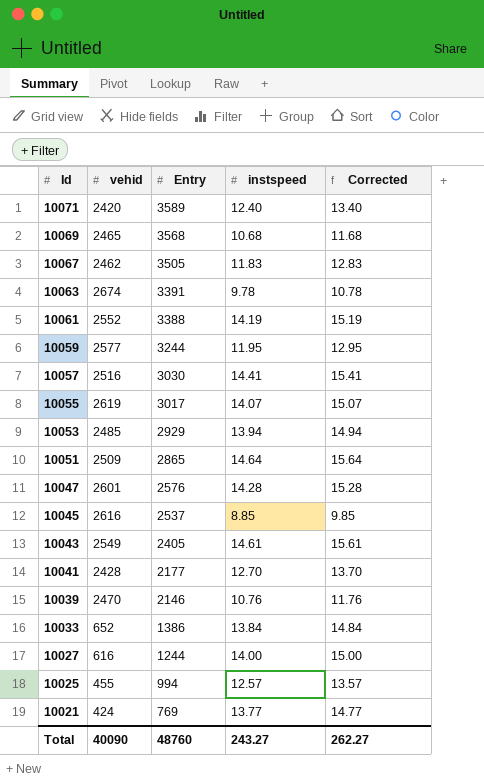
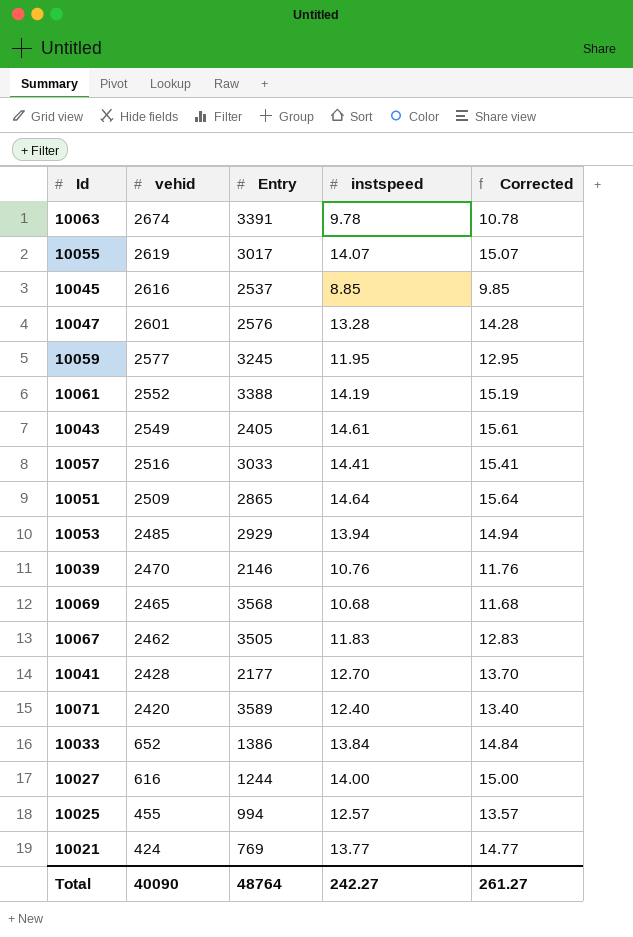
row order: Id descending -> vehid descending
10047 | instspeed: 14.28 -> 13.28
10047 | Corrected: 15.28 -> 14.28
10059 | Entry: 3244 -> 3245
10057 | Entry: 3030 -> 3033
Total | Entry: 48760 -> 48764
Total | instspeed: 243.27 -> 242.27
Total | Corrected: 262.27 -> 261.27

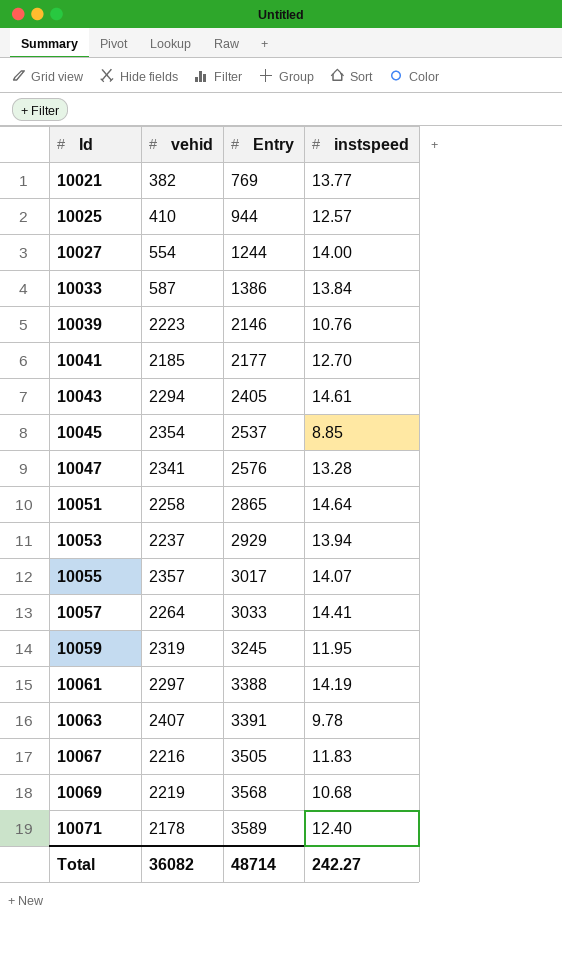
row order: vehid descending -> Id ascending
column Corrected | formula: [instspeed] + 1 -> none
10021 | vehid: 424 -> 382
10025 | vehid: 455 -> 410
10025 | Entry: 994 -> 944
10027 | vehid: 616 -> 554
10033 | vehid: 652 -> 587
10039 | vehid: 2470 -> 2223
10041 | vehid: 2428 -> 2185
10043 | vehid: 2549 -> 2294
10045 | vehid: 2616 -> 2354
10047 | vehid: 2601 -> 2341
10051 | vehid: 2509 -> 2258
10053 | vehid: 2485 -> 2237
10055 | vehid: 2619 -> 2357
10057 | vehid: 2516 -> 2264
10059 | vehid: 2577 -> 2319
10061 | vehid: 2552 -> 2297
10063 | vehid: 2674 -> 2407
10067 | vehid: 2462 -> 2216
10069 | vehid: 2465 -> 2219
10071 | vehid: 2420 -> 2178
Total | vehid: 40090 -> 36082
Total | Entry: 48764 -> 48714

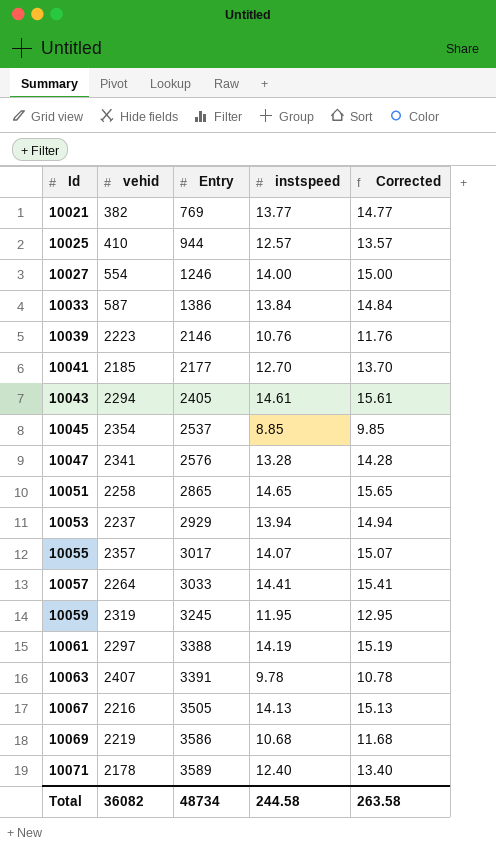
column Corrected | formula: none -> [instspeed] + 1
10027 | Entry: 1244 -> 1246
10051 | instspeed: 14.64 -> 14.65
10067 | instspeed: 11.83 -> 14.13
10069 | Entry: 3568 -> 3586
Total | Entry: 48714 -> 48734
Total | instspeed: 242.27 -> 244.58

